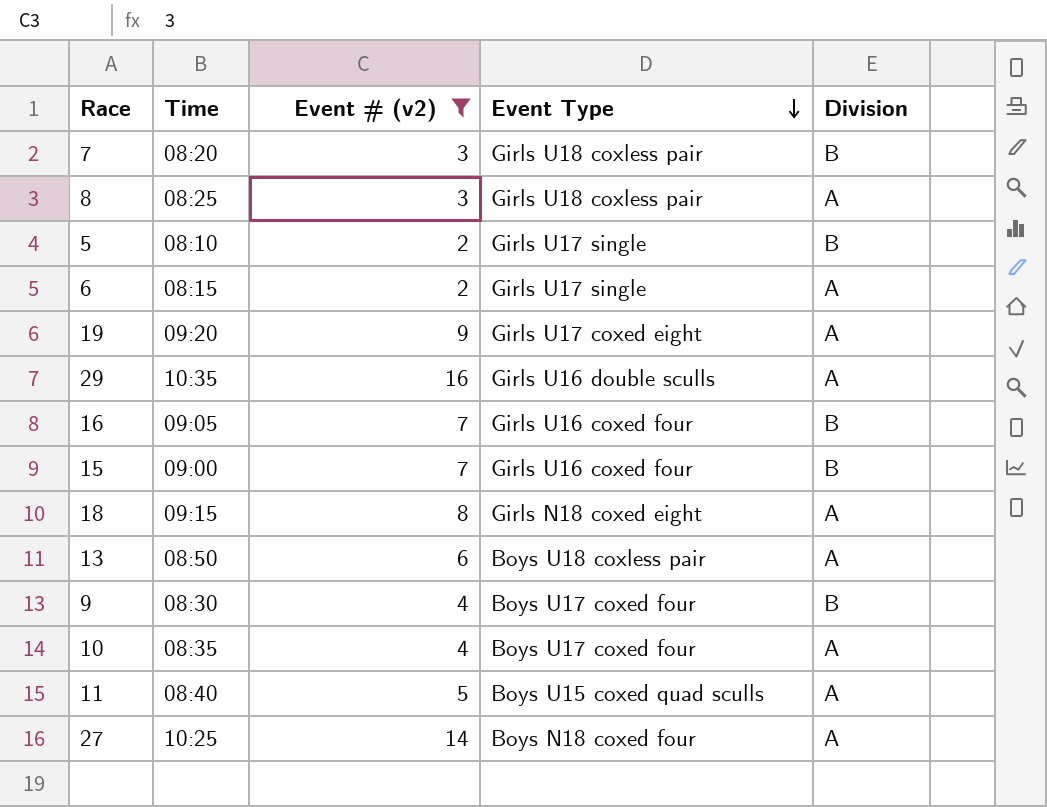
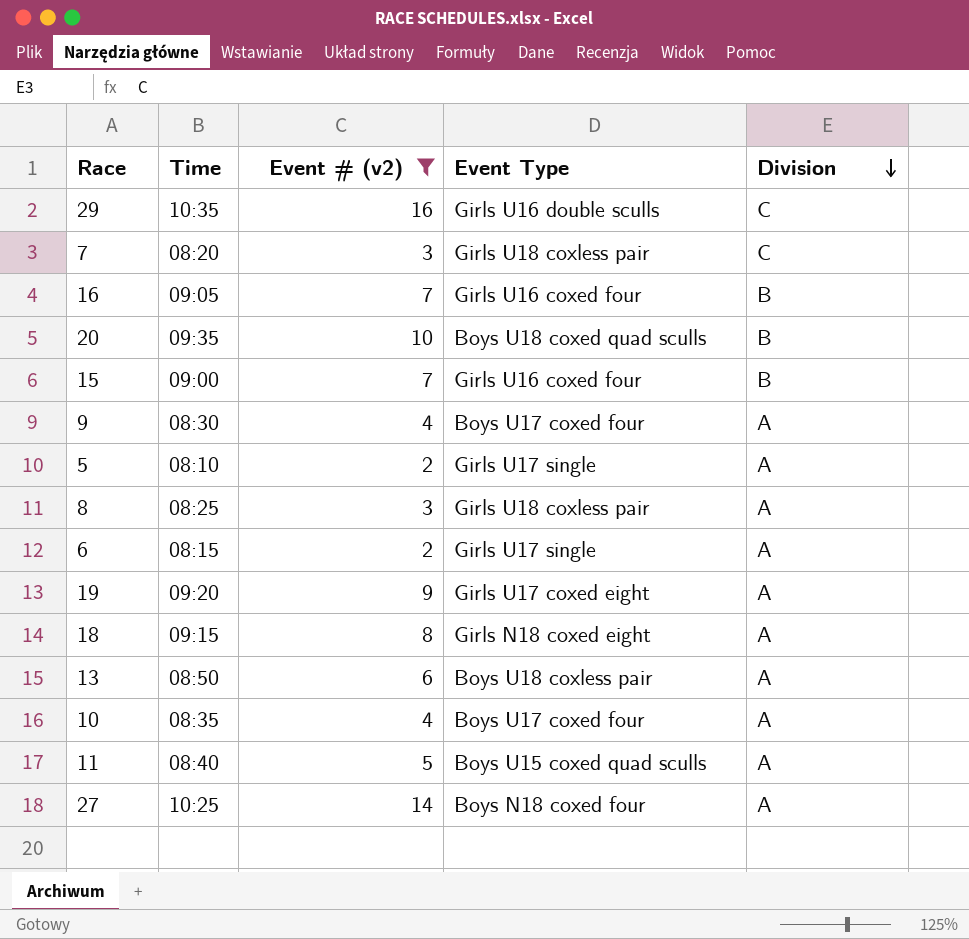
row order: Event Type descending -> Division descending
29 | Division: A -> C
7 | Division: B -> C
row 20: none -> 09:35 | 10 | Boys U18 coxed quad sculls | B
9 | Division: B -> A
5 | Division: B -> A

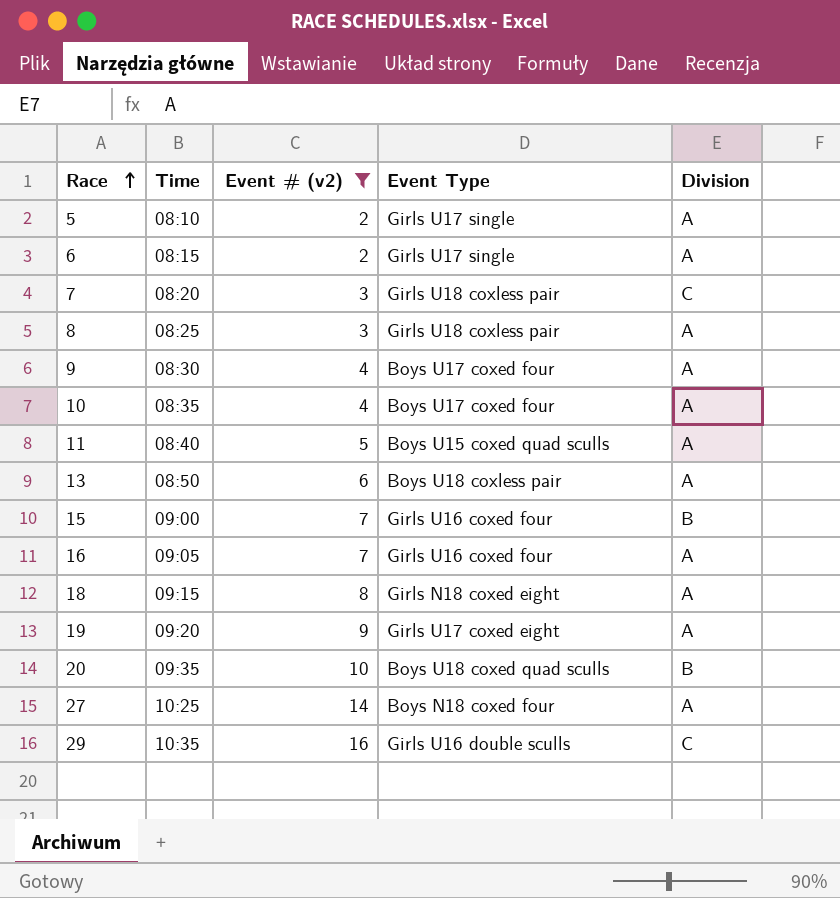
row order: Division descending -> Race ascending
16 | Division: B -> A

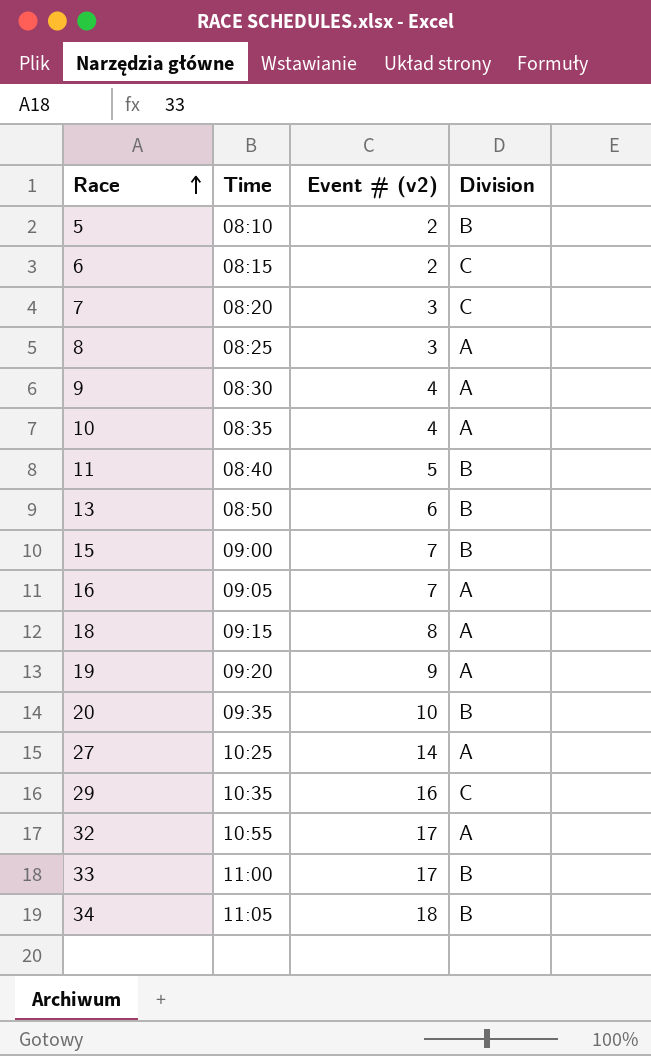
filter: Event # (v2) <= 16 -> none
column Event Type | position: 4 -> none
5 | Division: A -> B
6 | Division: A -> C
11 | Division: A -> B
13 | Division: A -> B

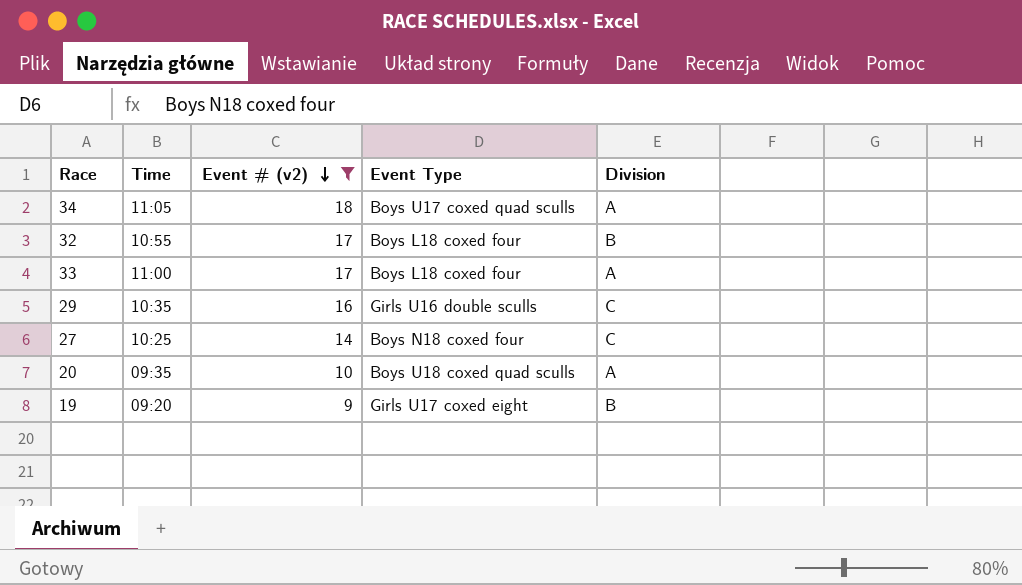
filter: none -> Event # (v2) >= 9
row order: Race ascending -> Event # (v2) descending
column Event Type | position: none -> 4
34 | Division: B -> A
32 | Division: A -> B
33 | Division: B -> A
27 | Division: A -> C
20 | Division: B -> A
19 | Division: A -> B

